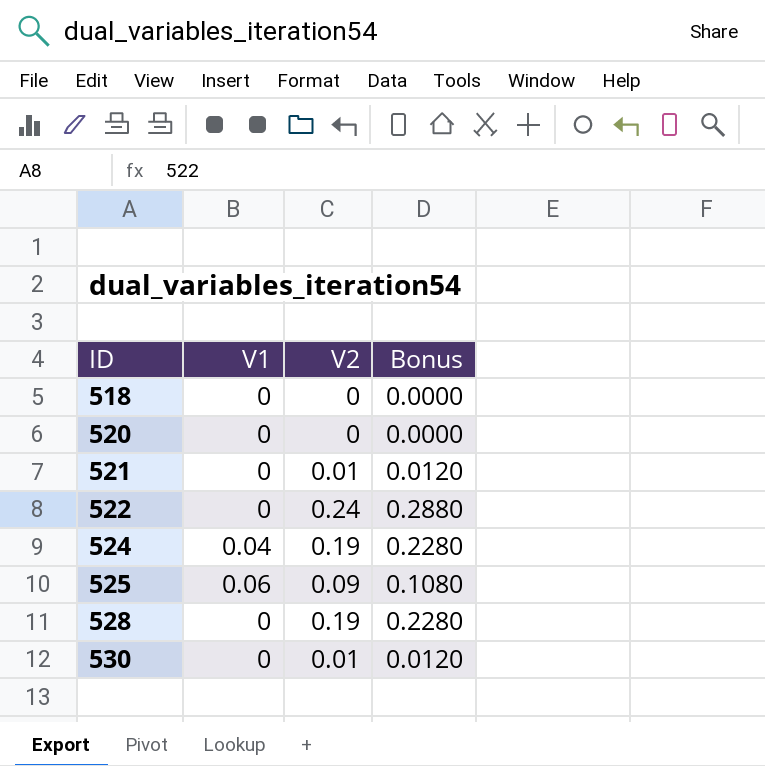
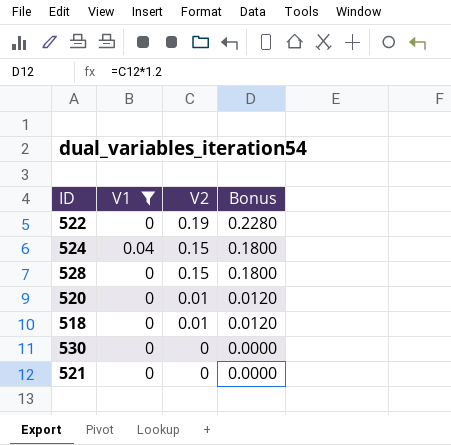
filter: none -> V1 != 0.06
row order: ID ascending -> V2 descending
522 | V2: 0.24 -> 0.19
522 | Bonus: 0.2880 -> 0.2280
524 | V2: 0.19 -> 0.15
524 | Bonus: 0.2280 -> 0.1800
528 | V2: 0.19 -> 0.15
528 | Bonus: 0.2280 -> 0.1800
520 | V2: 0 -> 0.01
520 | Bonus: 0.0000 -> 0.0120
518 | V2: 0 -> 0.01
518 | Bonus: 0.0000 -> 0.0120
530 | V2: 0.01 -> 0
530 | Bonus: 0.0120 -> 0.0000
521 | V2: 0.01 -> 0
521 | Bonus: 0.0120 -> 0.0000

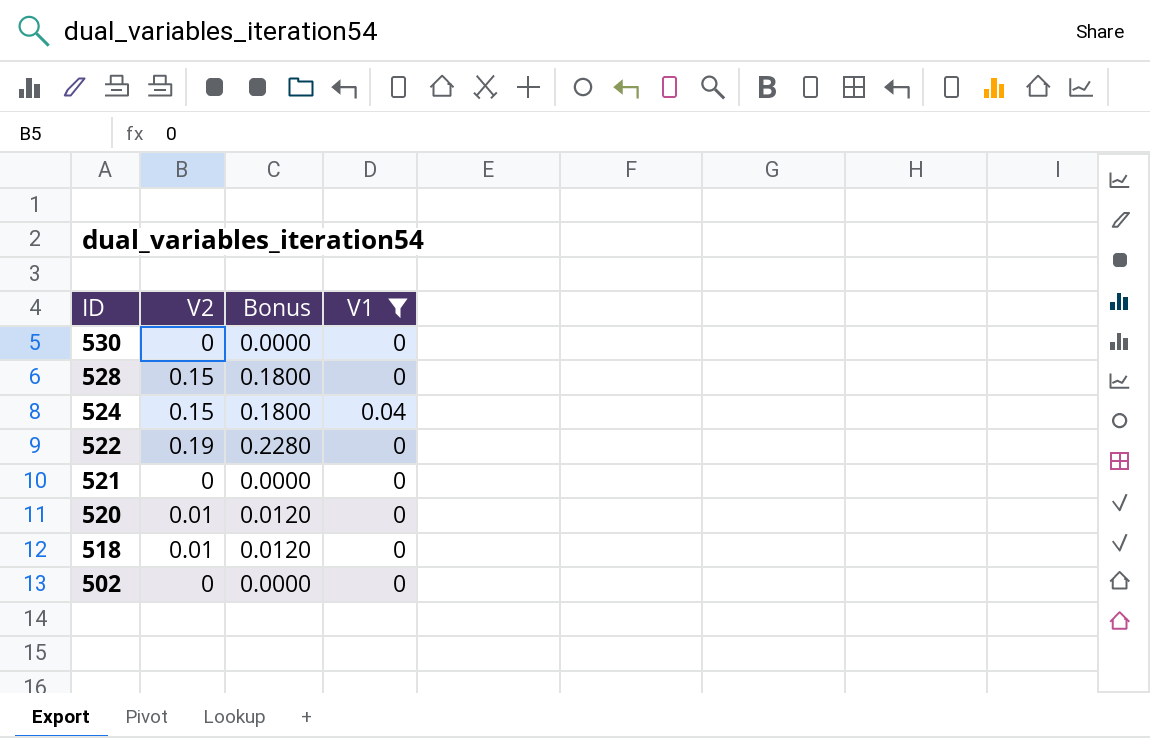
row order: V2 descending -> ID descending
column V1 | position: 2 -> 4
row 502: none -> 0 | 0.0000 | 0

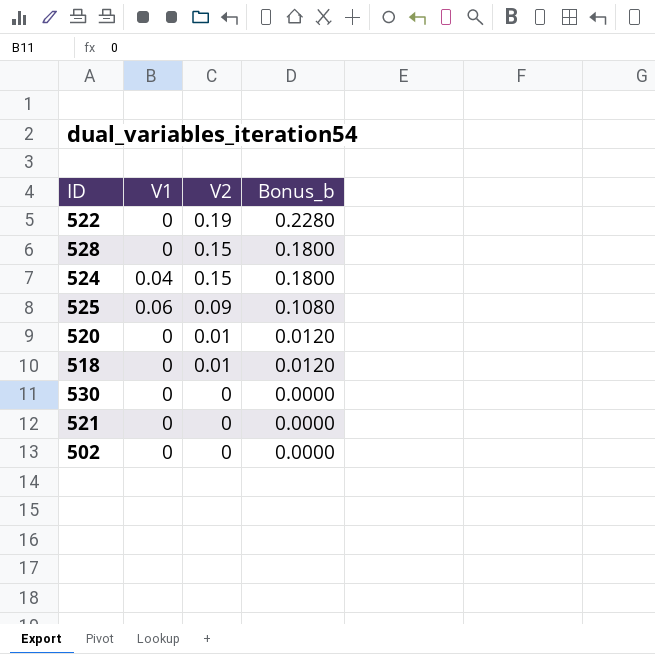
filter: V1 != 0.06 -> none
row order: ID descending -> V2 descending
column V1 | position: 4 -> 2
column name: Bonus -> Bonus_b

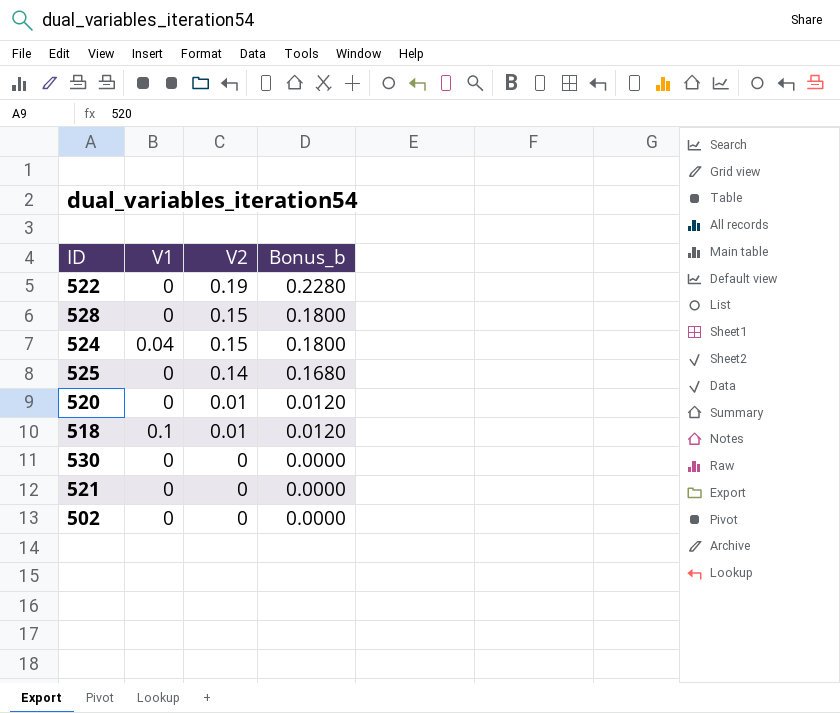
525 | V1: 0.06 -> 0
525 | V2: 0.09 -> 0.14
525 | Bonus_b: 0.1080 -> 0.1680
518 | V1: 0 -> 0.1

